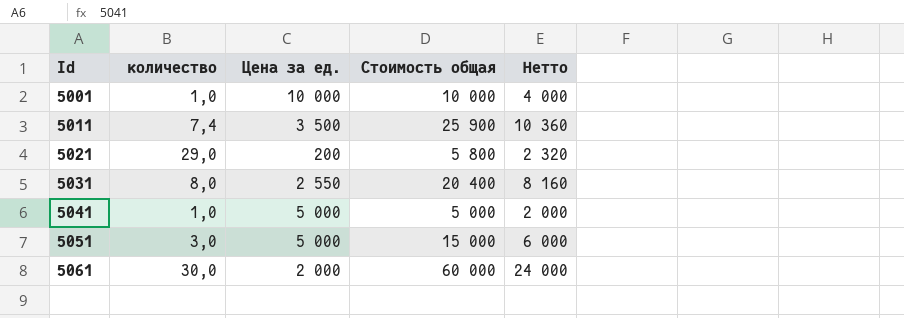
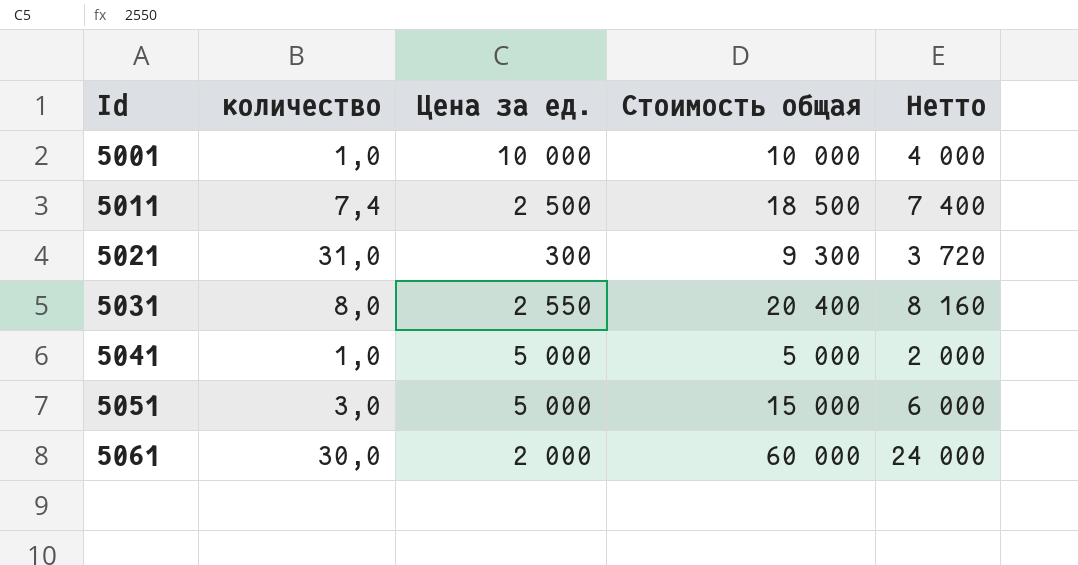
5011 | Цена за ед.: 3 500 -> 2 500
5011 | Стоимость общая: 25 900 -> 18 500
5011 | Нетто: 10 360 -> 7 400
5021 | количество: 29,0 -> 31,0
5021 | Цена за ед.: 200 -> 300
5021 | Стоимость общая: 5 800 -> 9 300
5021 | Нетто: 2 320 -> 3 720

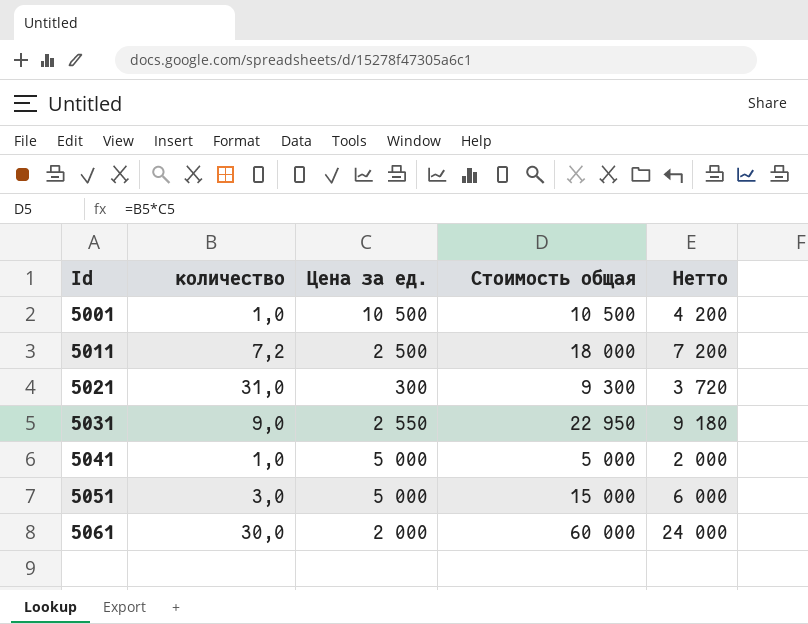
5001 | Цена за ед.: 10 000 -> 10 500
5001 | Стоимость общая: 10 000 -> 10 500
5001 | Нетто: 4 000 -> 4 200
5011 | количество: 7,4 -> 7,2
5011 | Стоимость общая: 18 500 -> 18 000
5011 | Нетто: 7 400 -> 7 200
5031 | количество: 8,0 -> 9,0
5031 | Стоимость общая: 20 400 -> 22 950
5031 | Нетто: 8 160 -> 9 180

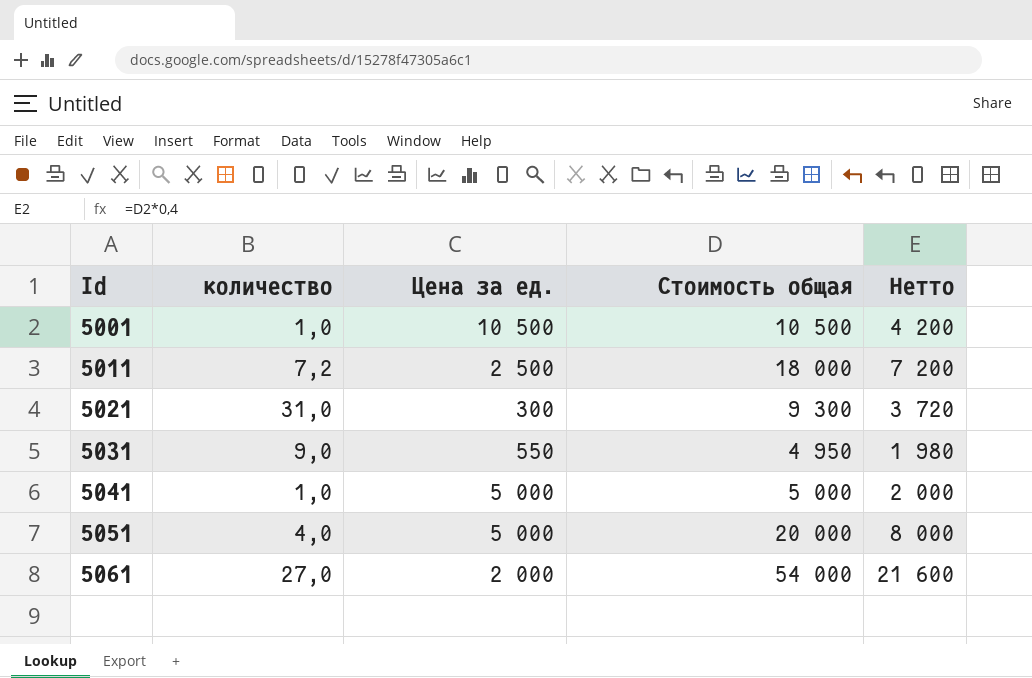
5031 | Цена за ед.: 2 550 -> 550
5031 | Стоимость общая: 22 950 -> 4 950
5031 | Нетто: 9 180 -> 1 980
5051 | количество: 3,0 -> 4,0
5051 | Стоимость общая: 15 000 -> 20 000
5051 | Нетто: 6 000 -> 8 000
5061 | количество: 30,0 -> 27,0
5061 | Стоимость общая: 60 000 -> 54 000
5061 | Нетто: 24 000 -> 21 600

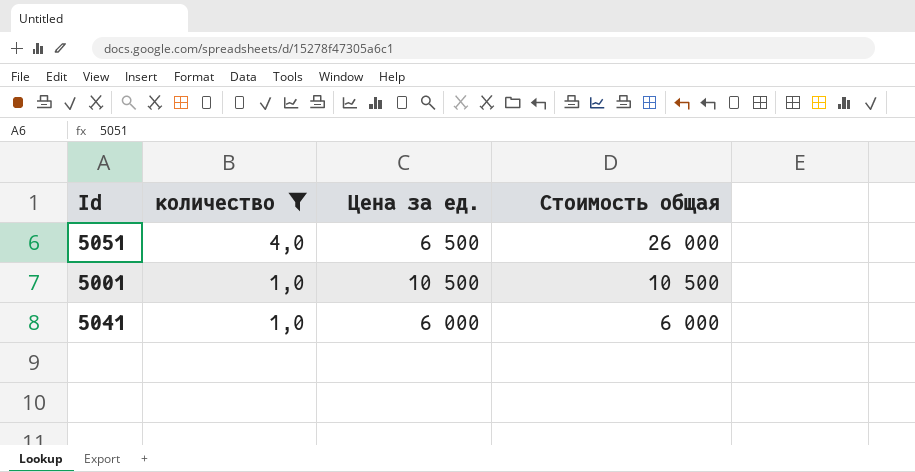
filter: none -> количество <= 4,0
row order: Id ascending -> количество descending
column Нетто | formula: [Стоимость общая] * 0,4 -> none
5051 | Цена за ед.: 5 000 -> 6 500
5051 | Стоимость общая: 20 000 -> 26 000
5041 | Цена за ед.: 5 000 -> 6 000
5041 | Стоимость общая: 5 000 -> 6 000

